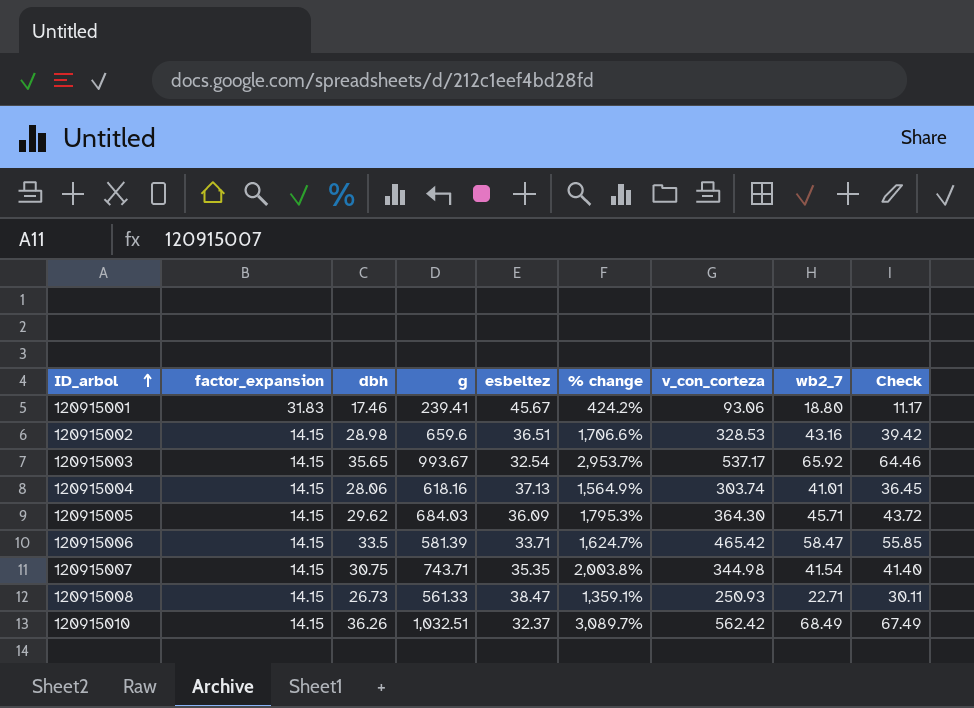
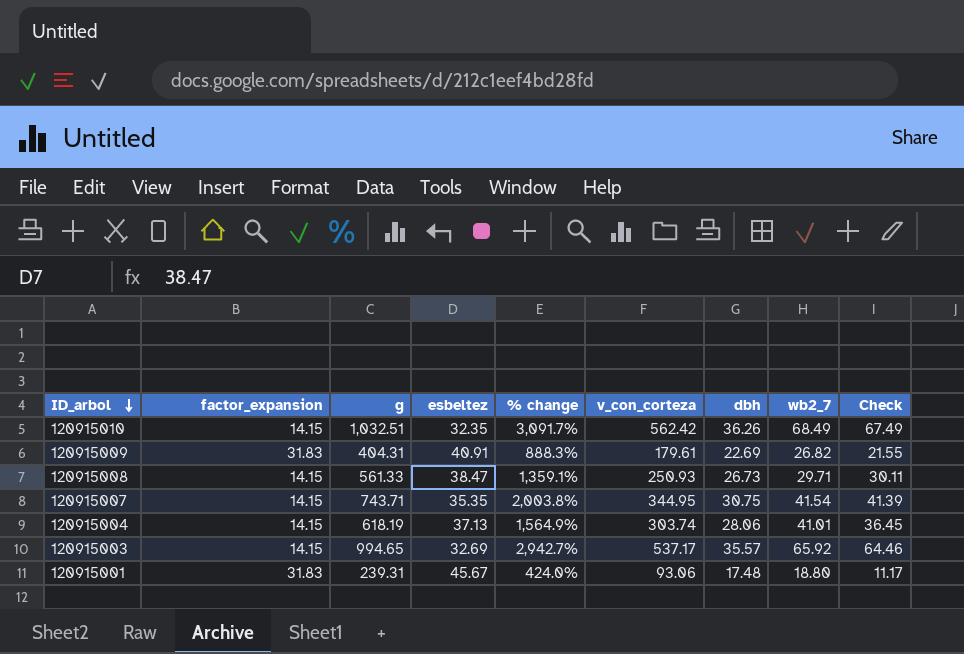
row order: ID_arbol ascending -> ID_arbol descending
column dbh | position: 3 -> 7
row 120915002: 14.15 | 28.98 | 659.6 | 36.51 | 1,706.6% | 328.53 | 43.16 | 39.42 -> none
row 120915005: 14.15 | 29.62 | 684.03 | 36.09 | 1,795.3% | 364.30 | 45.71 | 43.72 -> none
row 120915006: 14.15 | 33.5 | 581.39 | 33.71 | 1,624.7% | 465.42 | 58.47 | 55.85 -> none
120915010 | esbeltez: 32.37 -> 32.35
120915010 | % change: 3,089.7% -> 3,091.7%
row 120915009: none -> 31.83 | 404.31 | 40.91 | 888.3% | 179.61 | 22.69 | 26.82 | 21.55
120915008 | wb2_7: 22.71 -> 29.71
120915007 | v_con_corteza: 344.98 -> 344.95
120915007 | Check: 41.40 -> 41.39
120915004 | g: 618.16 -> 618.19
120915003 | g: 993.67 -> 994.65
120915003 | esbeltez: 32.54 -> 32.69
120915003 | % change: 2,953.7% -> 2,942.7%
120915003 | dbh: 35.65 -> 35.57
120915001 | g: 239.41 -> 239.31
120915001 | % change: 424.2% -> 424.0%
120915001 | dbh: 17.46 -> 17.48

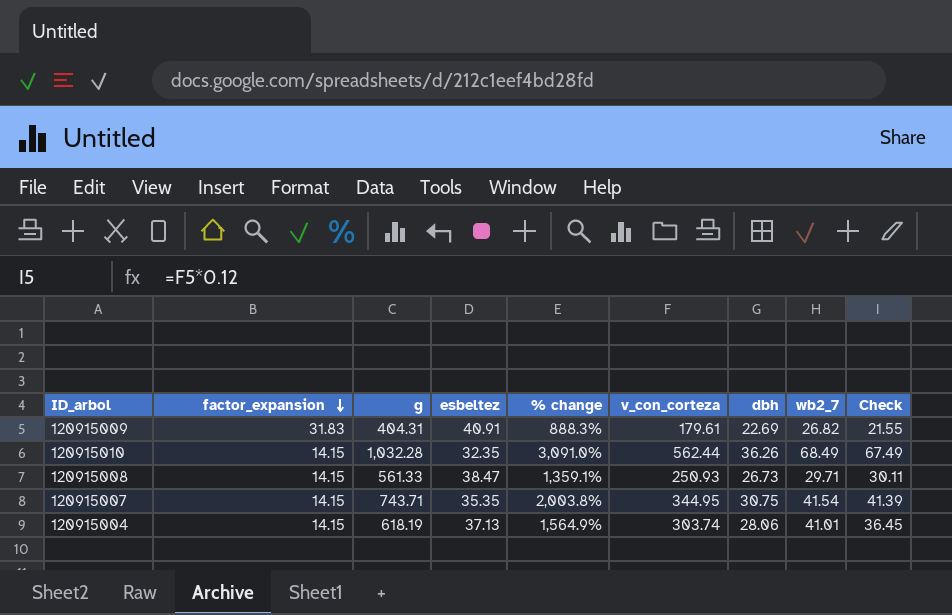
row order: ID_arbol descending -> factor_expansion descending
row 120915003: 14.15 | 994.65 | 32.69 | 2,942.7% | 537.17 | 35.57 | 65.92 | 64.46 -> none
row 120915001: 31.83 | 239.31 | 45.67 | 424.0% | 93.06 | 17.48 | 18.80 | 11.17 -> none
120915010 | g: 1,032.51 -> 1,032.28
120915010 | % change: 3,091.7% -> 3,091.0%
120915010 | v_con_corteza: 562.42 -> 562.44

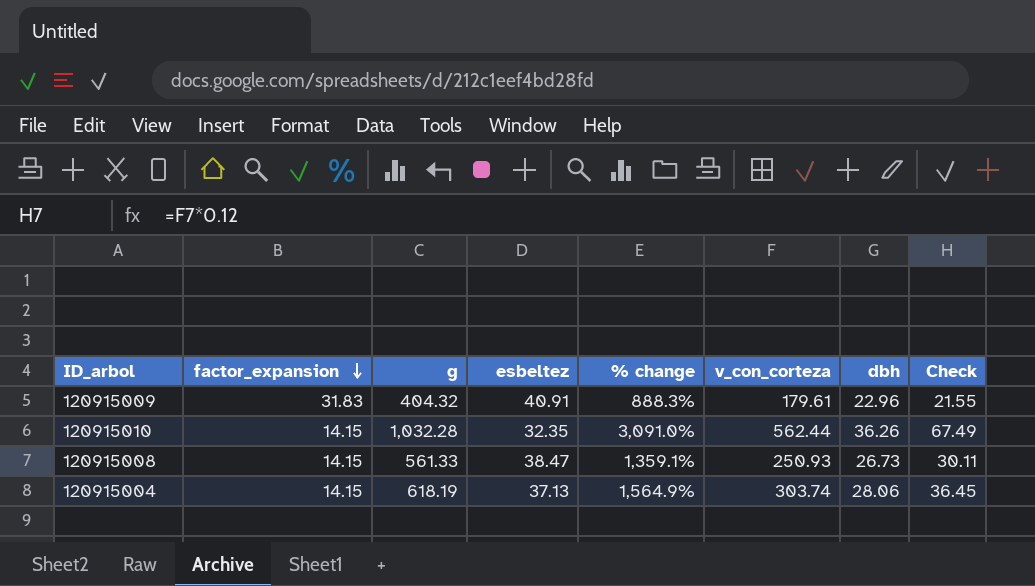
column wb2_7 | position: 8 -> none
row 120915007: 14.15 | 743.71 | 35.35 | 2,003.8% | 344.95 | 30.75 | 41.54 | 41.39 -> none
120915009 | g: 404.31 -> 404.32
120915009 | dbh: 22.69 -> 22.96

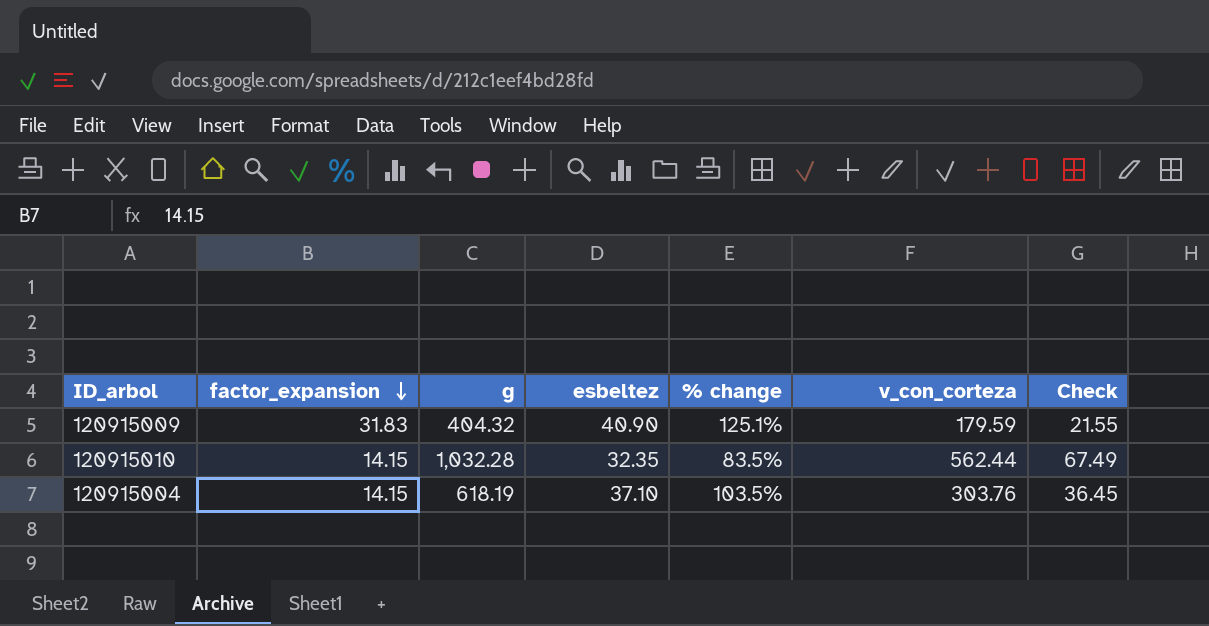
column dbh | position: 7 -> none
column % change | formula: ([g] - [esbeltez]) / [esbeltez] -> ([g] - [v_con_corteza]) / [v_con_corteza]
row 120915008: 14.15 | 561.33 | 38.47 | 1,359.1% | 250.93 | 26.73 | 30.11 -> none
120915009 | esbeltez: 40.91 -> 40.90
120915009 | v_con_corteza: 179.61 -> 179.59
120915004 | esbeltez: 37.13 -> 37.10
120915004 | v_con_corteza: 303.74 -> 303.76

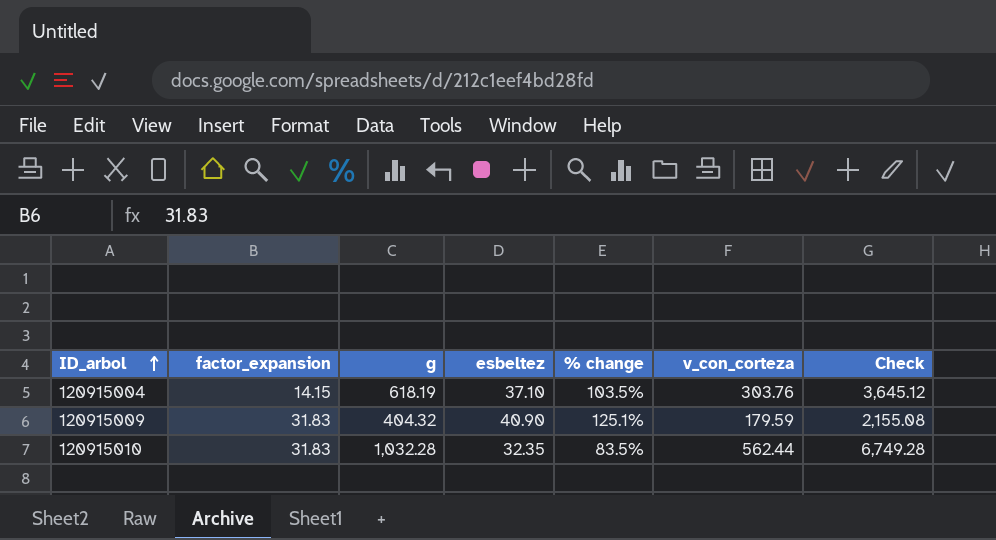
row order: factor_expansion descending -> ID_arbol ascending
column Check | formula: [v_con_corteza] * 0.12 -> [v_con_corteza] * 12
120915010 | factor_expansion: 14.15 -> 31.83

